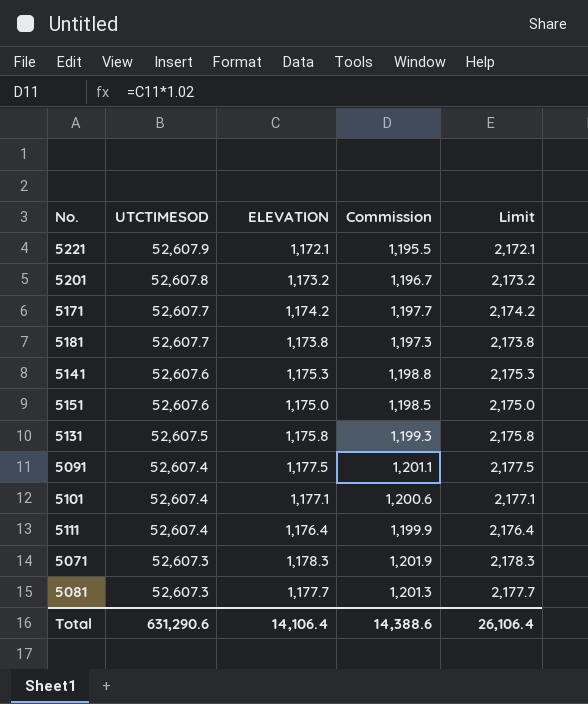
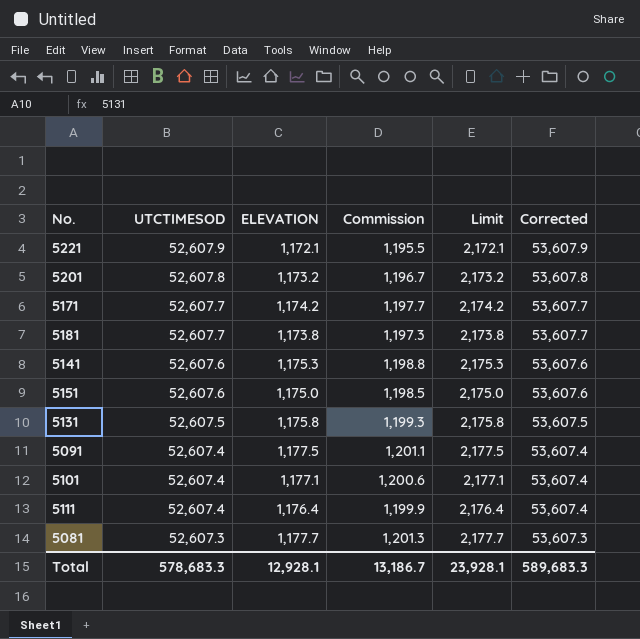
column Corrected | formula: none -> [UTCTIMESOD] + 1000
row 5071: 52,607.3 | 1,178.3 | 1,201.9 | 2,178.3 -> none
Total | UTCTIMESOD: 631,290.6 -> 578,683.3
Total | ELEVATION: 14,106.4 -> 12,928.1
Total | Commission: 14,388.6 -> 13,186.7
Total | Limit: 26,106.4 -> 23,928.1

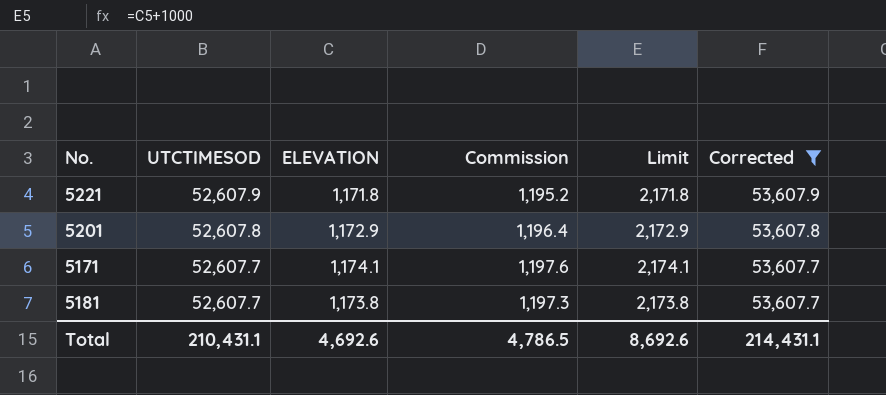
filter: none -> Corrected >= 53,607.7
5221 | ELEVATION: 1,172.1 -> 1,171.8
5221 | Commission: 1,195.5 -> 1,195.2
5221 | Limit: 2,172.1 -> 2,171.8
5201 | ELEVATION: 1,173.2 -> 1,172.9
5201 | Commission: 1,196.7 -> 1,196.4
5201 | Limit: 2,173.2 -> 2,172.9
5171 | ELEVATION: 1,174.2 -> 1,174.1
5171 | Commission: 1,197.7 -> 1,197.6
5171 | Limit: 2,174.2 -> 2,174.1
Total | UTCTIMESOD: 578,683.3 -> 210,431.1
Total | ELEVATION: 12,928.1 -> 4,692.6
Total | Commission: 13,186.7 -> 4,786.5
Total | Limit: 23,928.1 -> 8,692.6
Total | Corrected: 589,683.3 -> 214,431.1

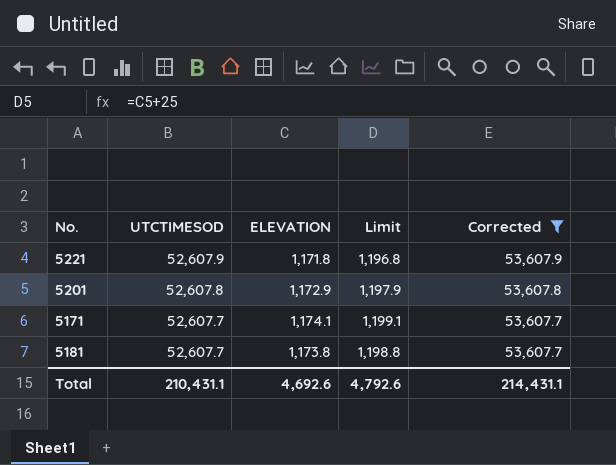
column Commission | formula: [ELEVATION] * 1.02 -> none
column Limit | formula: [ELEVATION] + 1000 -> [ELEVATION] + 25
Total | Limit: 8,692.6 -> 4,792.6

